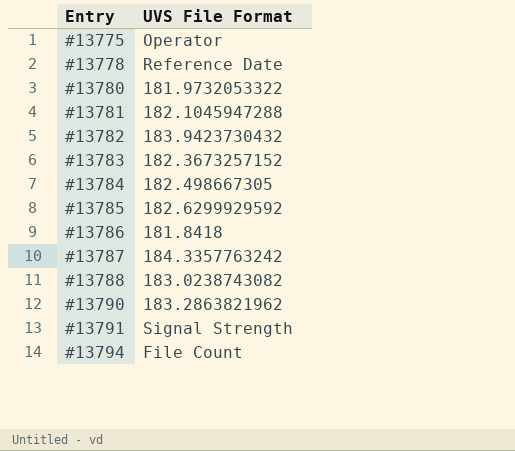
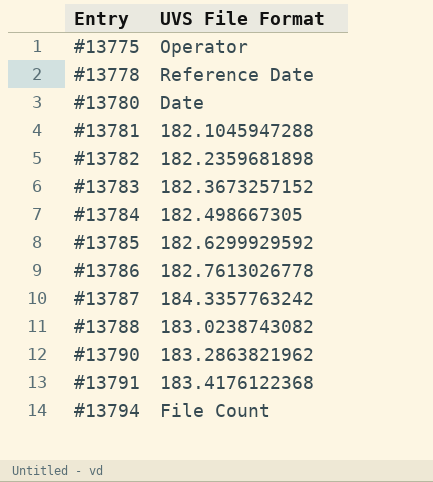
#13780 | UVS File Format: 181.9732053322 -> Date
#13782 | UVS File Format: 183.9423730432 -> 182.2359681898
#13786 | UVS File Format: 181.8418 -> 182.7613026778
#13791 | UVS File Format: Signal Strength -> 183.4176122368

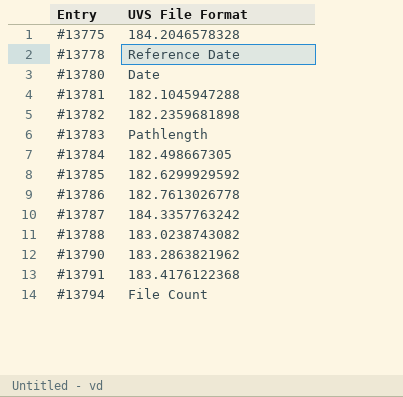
#13775 | UVS File Format: Operator -> 184.2046578328
#13783 | UVS File Format: 182.3673257152 -> Pathlength

